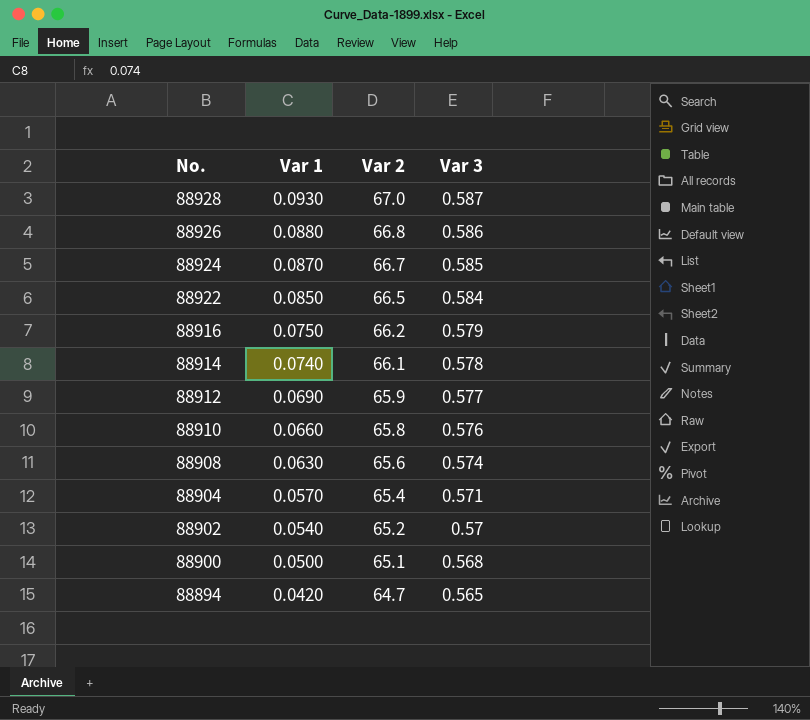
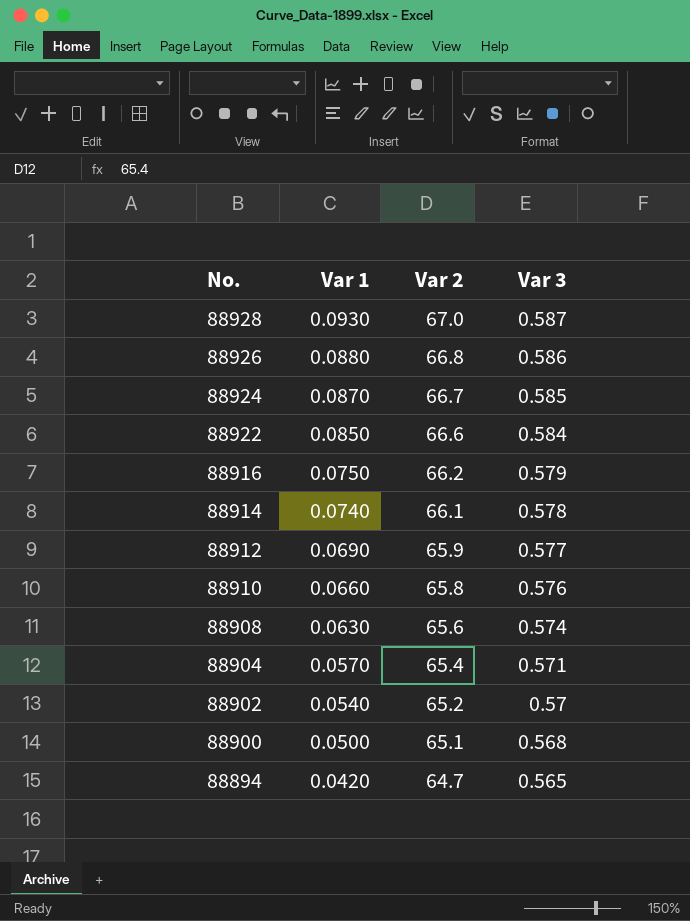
88922 | Var 2: 66.5 -> 66.6

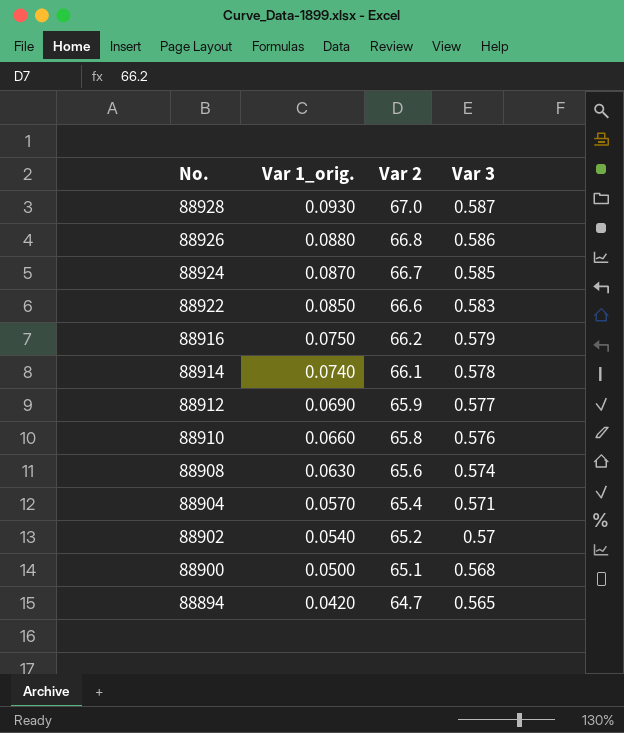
column name: Var 1 -> Var 1_orig.
88922 | Var 3: 0.584 -> 0.583

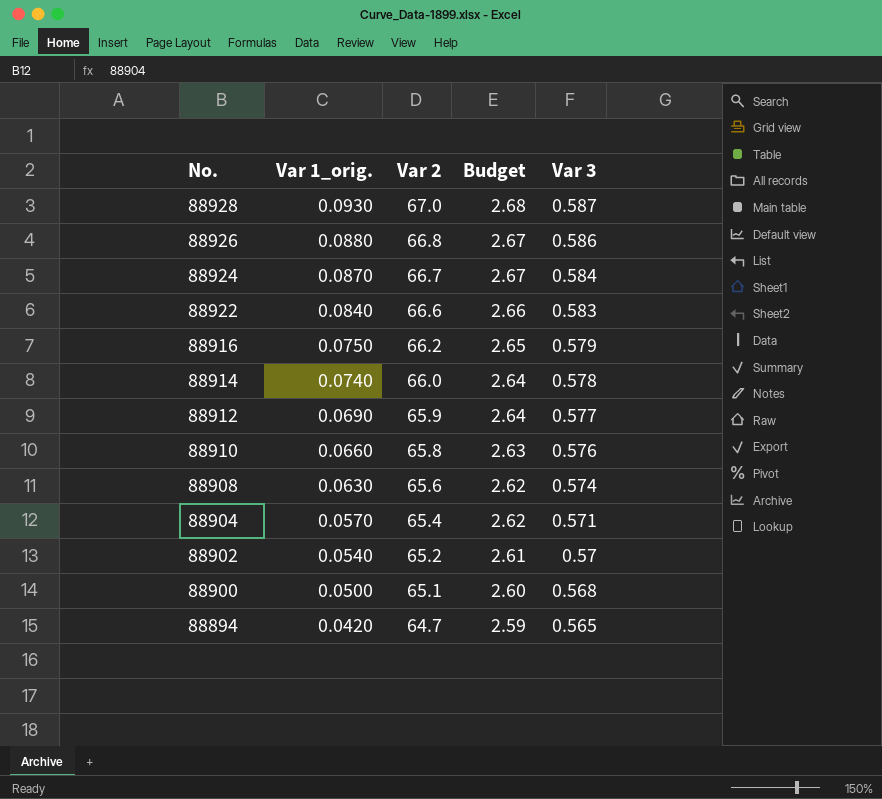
column Budget | formula: none -> [Var 2] * 0.04
88924 | Var 3: 0.585 -> 0.584
88922 | Var 1_orig.: 0.0850 -> 0.0840
88914 | Var 2: 66.1 -> 66.0

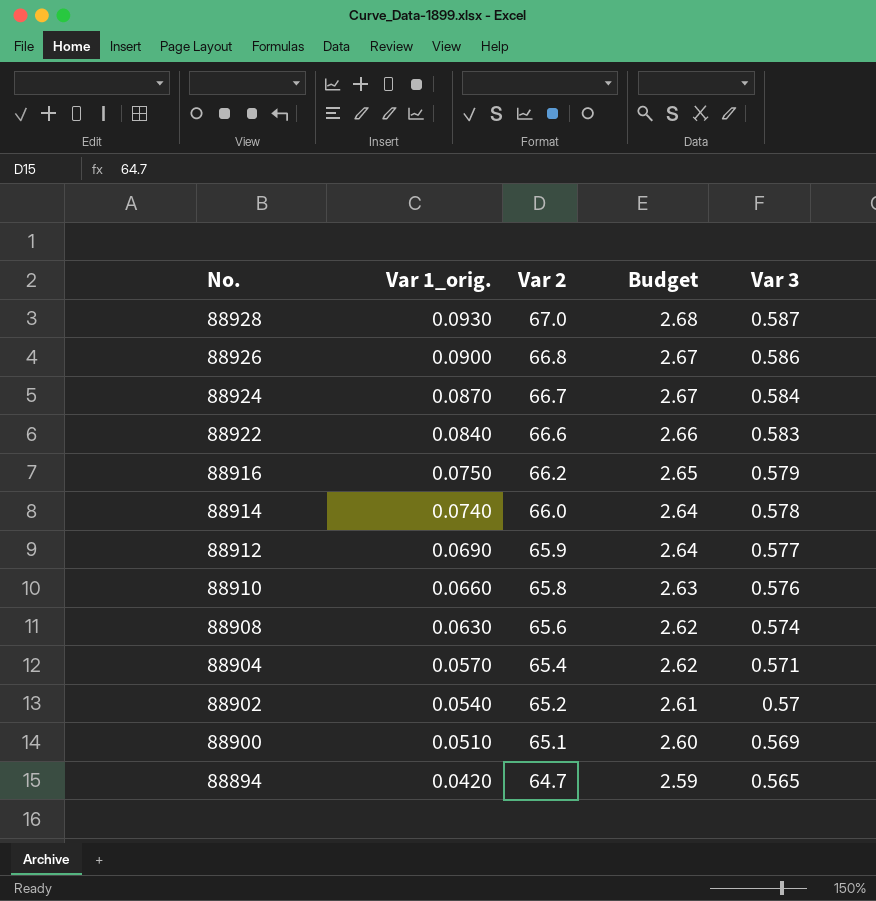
88926 | Var 1_orig.: 0.0880 -> 0.0900
88900 | Var 1_orig.: 0.0500 -> 0.0510
88900 | Var 3: 0.568 -> 0.569

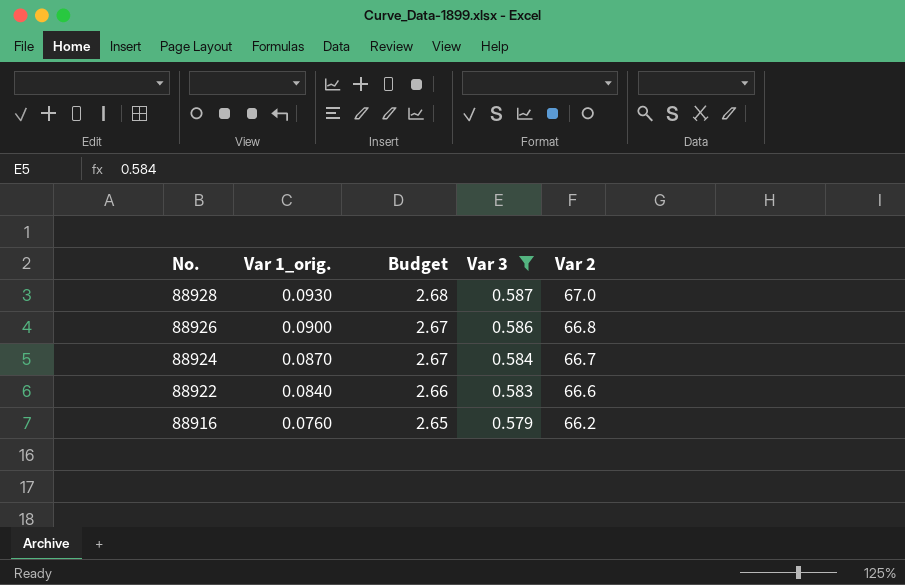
filter: none -> Var 3 >= 0.579
column Var 2 | position: 3 -> 5
88916 | Var 1_orig.: 0.0750 -> 0.0760

